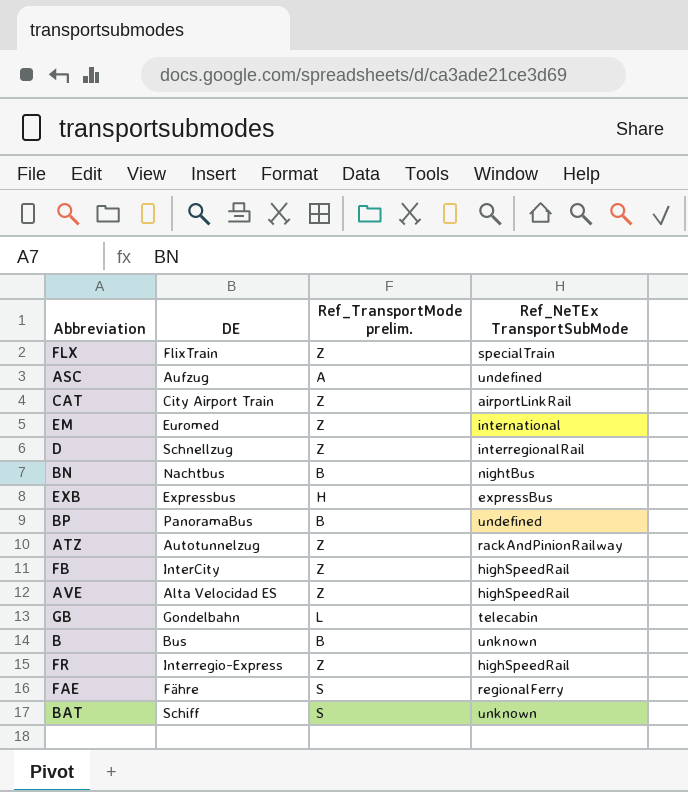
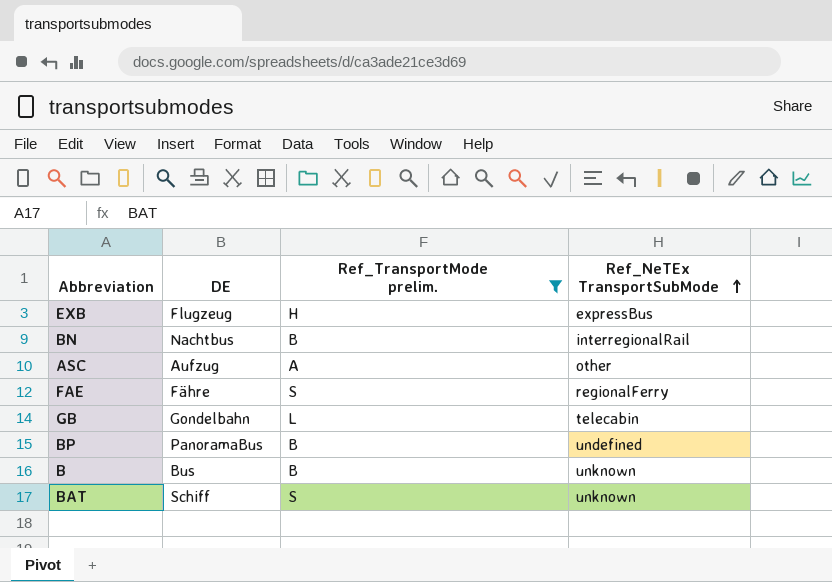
filter: none -> Ref_TransportMode prelim. != Z
row order: none -> Ref_NeTEx TransportSubMode ascending
EXB | DE: Expressbus -> Flugzeug
BN | Ref_NeTEx TransportSubMode: nightBus -> interregionalRail
ASC | Ref_NeTEx TransportSubMode: undefined -> other

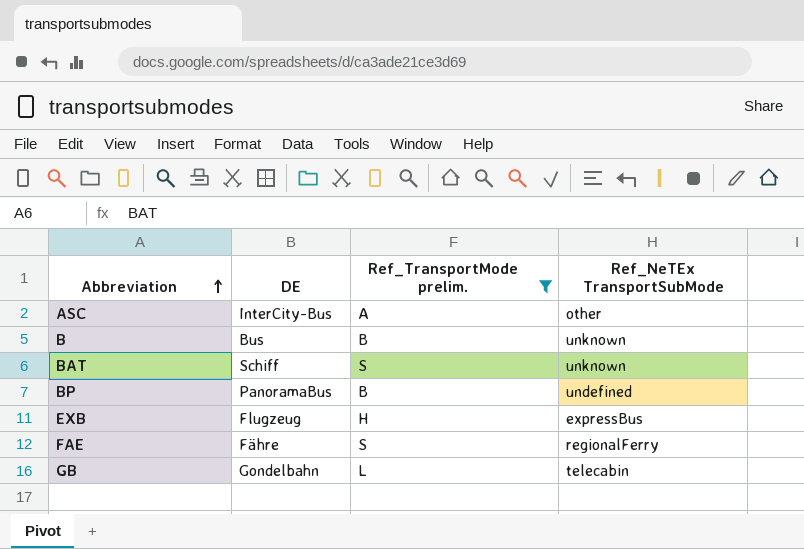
row order: Ref_NeTEx TransportSubMode ascending -> Abbreviation ascending
row BN: Nachtbus | B | interregionalRail -> none
ASC | DE: Aufzug -> InterCity-Bus

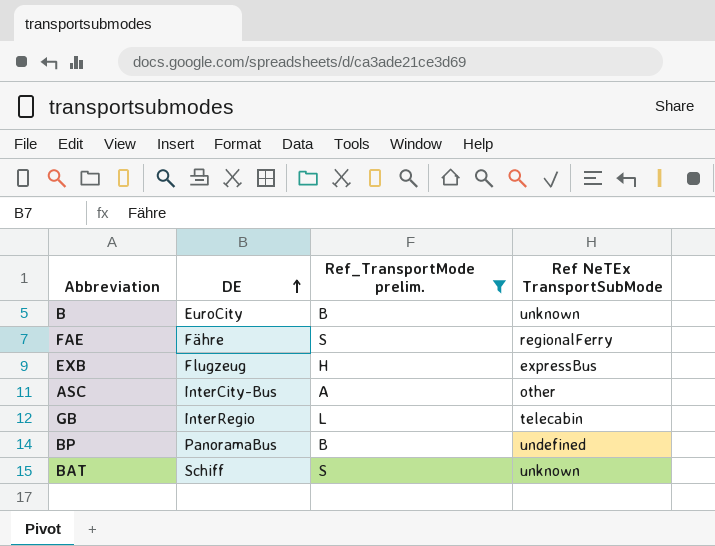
row order: Abbreviation ascending -> DE ascending
column name: Ref_NeTEx TransportSubMode -> Ref NeTEx TransportSubMode
B | DE: Bus -> EuroCity
GB | DE: Gondelbahn -> InterRegio

